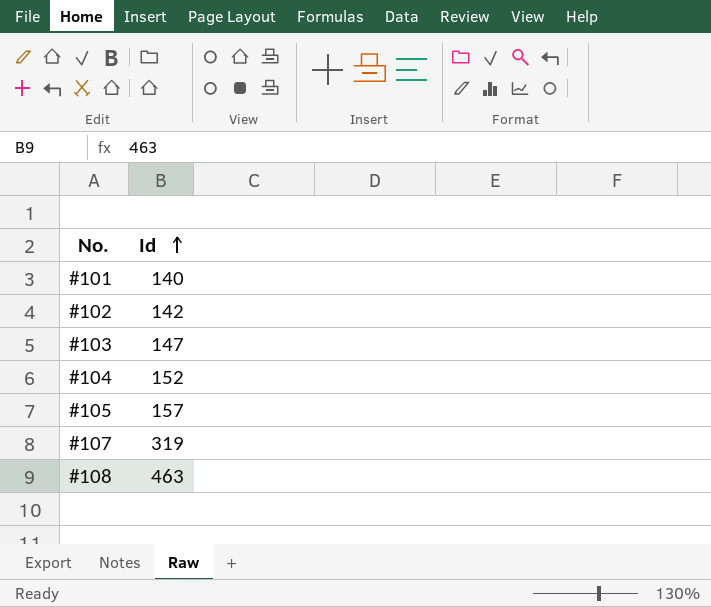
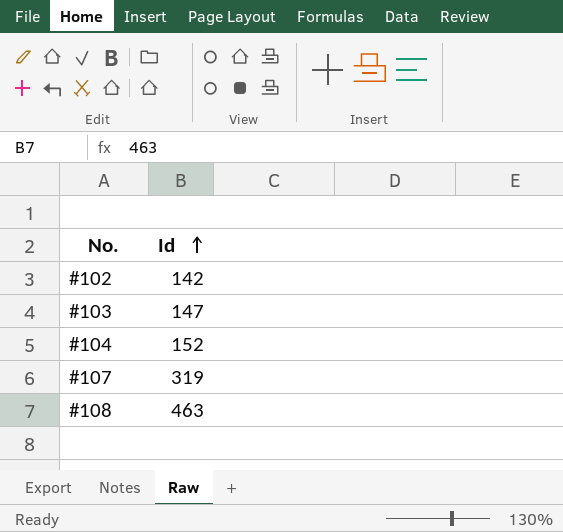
row #101: 140 -> none
row #105: 157 -> none

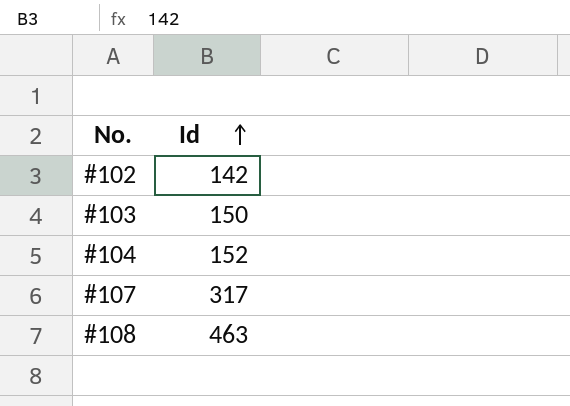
#103 | Id: 147 -> 150
#107 | Id: 319 -> 317

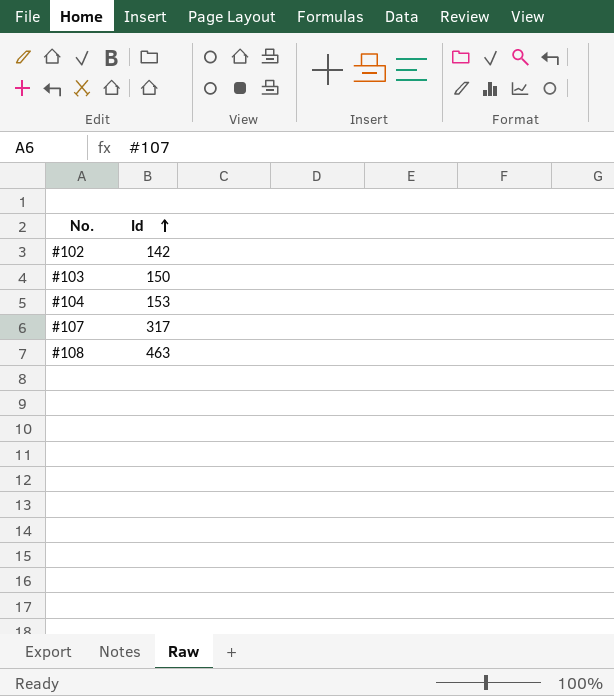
#104 | Id: 152 -> 153

